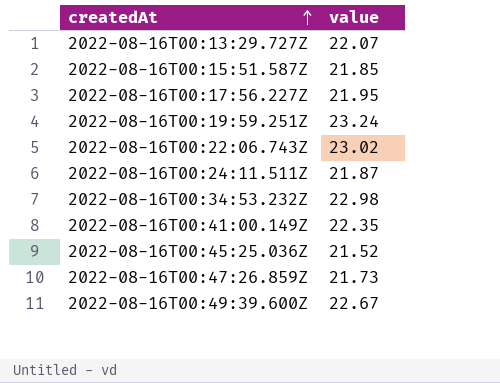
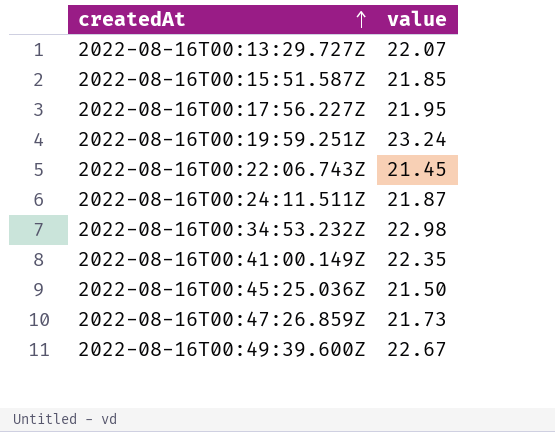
2022-08-16T00:22:06.743Z | value: 23.02 -> 21.45
2022-08-16T00:45:25.036Z | value: 21.52 -> 21.50

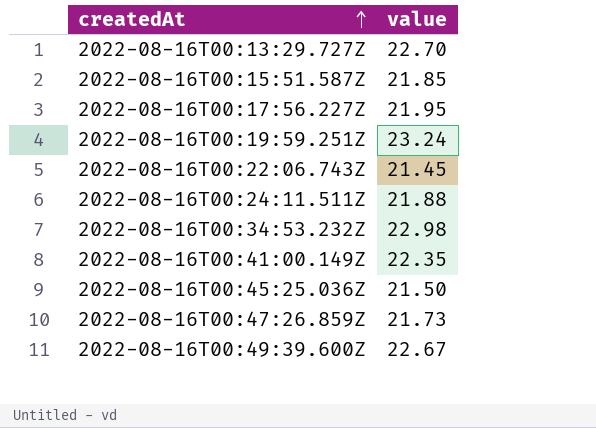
2022-08-16T00:13:29.727Z | value: 22.07 -> 22.70
2022-08-16T00:24:11.511Z | value: 21.87 -> 21.88

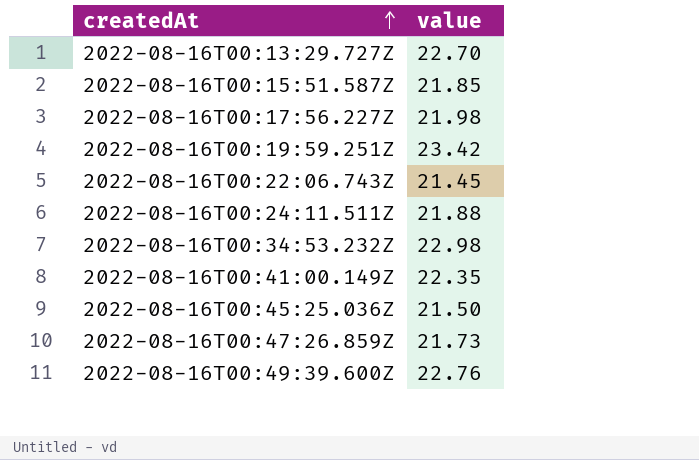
2022-08-16T00:17:56.227Z | value: 21.95 -> 21.98
2022-08-16T00:19:59.251Z | value: 23.24 -> 23.42
2022-08-16T00:49:39.600Z | value: 22.67 -> 22.76

